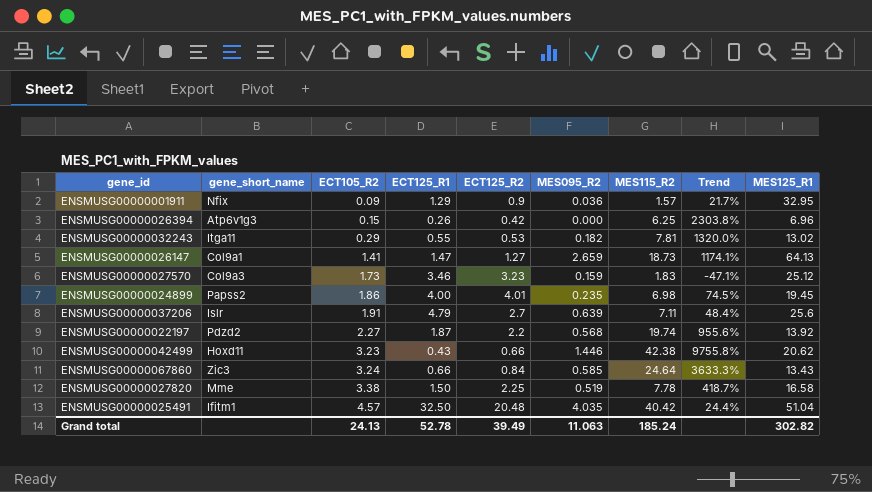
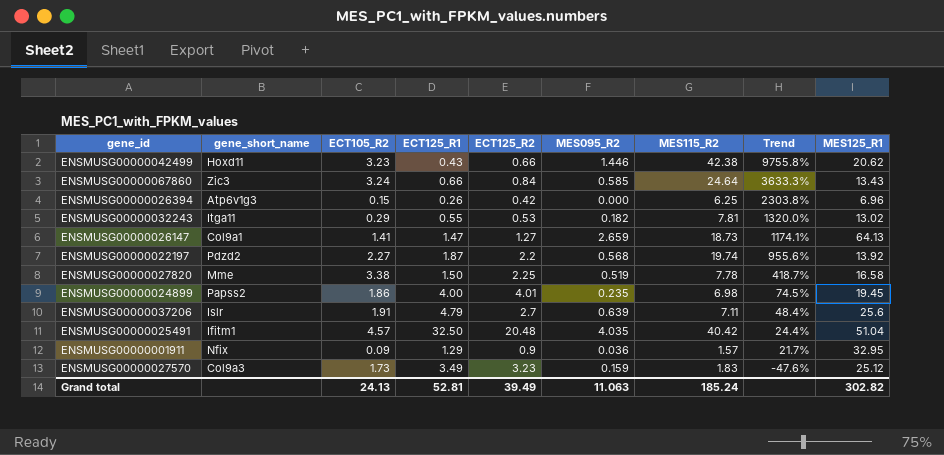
row order: ECT105_R2 ascending -> Trend descending
ENSMUSG00000027570 | ECT125_R1: 3.46 -> 3.49
ENSMUSG00000027570 | Trend: -47.1% -> -47.6%
Grand total | ECT125_R1: 52.78 -> 52.81

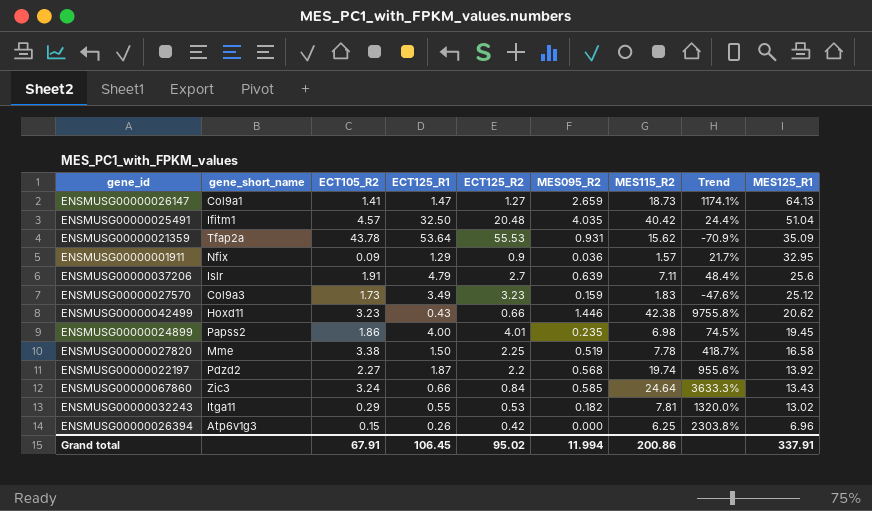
row order: Trend descending -> MES125_R1 descending
row ENSMUSG00000021359: none -> Tfap2a | 43.78 | 53.64 | 55.53 | 0.931 | 15.62 | -70.9% | 35.09
Grand total | ECT105_R2: 24.13 -> 67.91
Grand total | ECT125_R1: 52.81 -> 106.45
Grand total | ECT125_R2: 39.49 -> 95.02
Grand total | MES095_R2: 11.063 -> 11.994
Grand total | MES115_R2: 185.24 -> 200.86
Grand total | MES125_R1: 302.82 -> 337.91

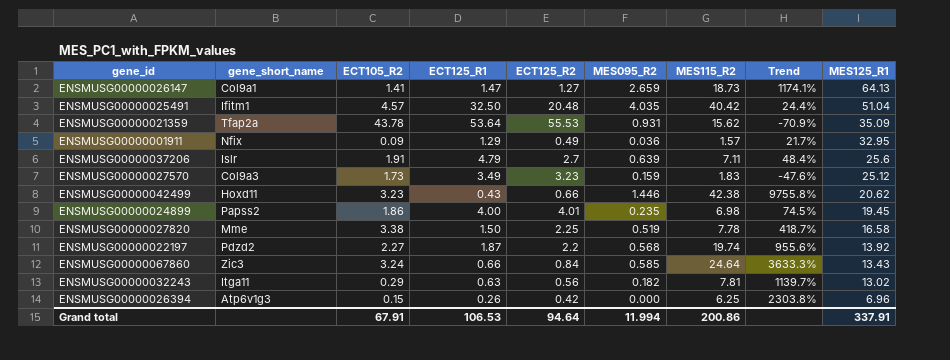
ENSMUSG00000001911 | ECT125_R2: 0.9 -> 0.49
ENSMUSG00000032243 | ECT125_R1: 0.55 -> 0.63
ENSMUSG00000032243 | ECT125_R2: 0.53 -> 0.56
ENSMUSG00000032243 | Trend: 1320.0% -> 1139.7%
Grand total | ECT125_R1: 106.45 -> 106.53
Grand total | ECT125_R2: 95.02 -> 94.64

